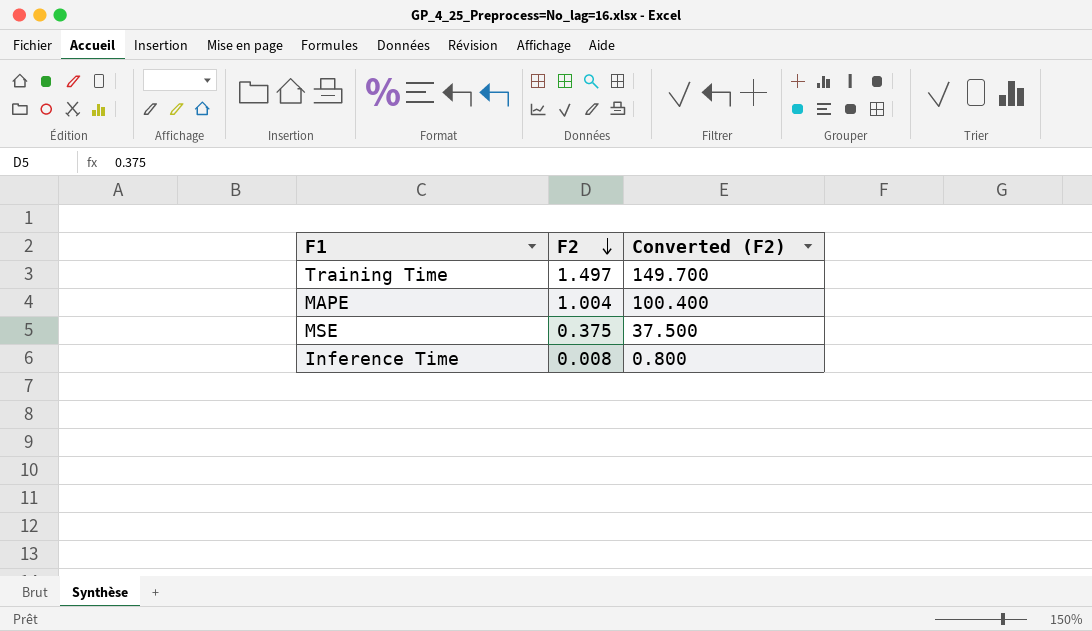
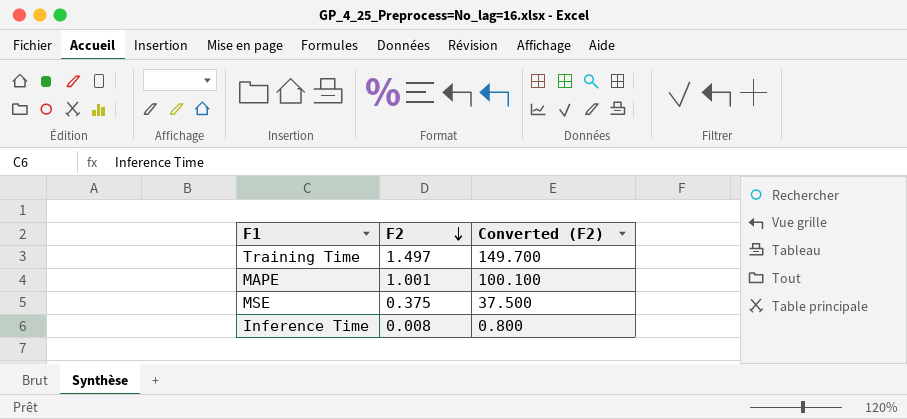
MAPE | F2: 1.004 -> 1.001
MAPE | Converted (F2): 100.400 -> 100.100

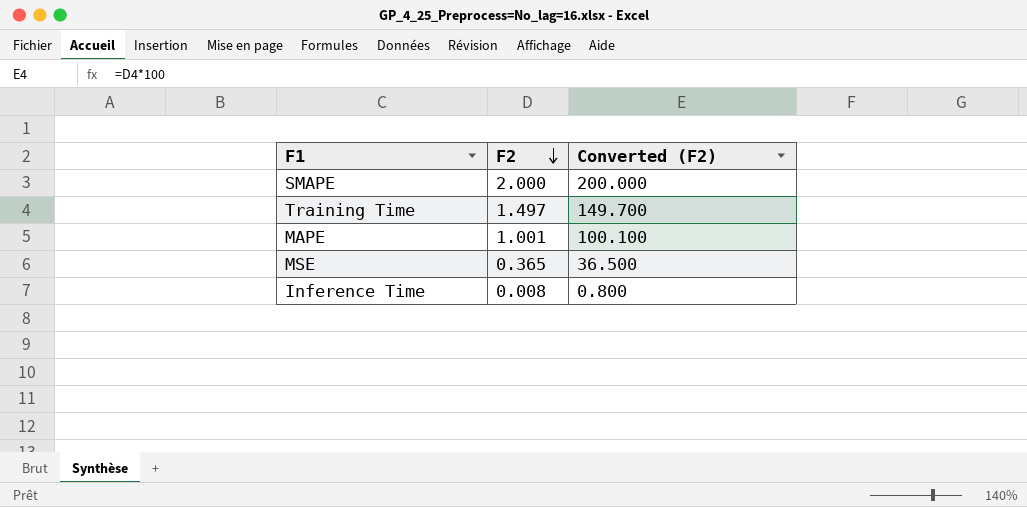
row SMAPE: none -> 2.000 | 200.000
MSE | F2: 0.375 -> 0.365
MSE | Converted (F2): 37.500 -> 36.500

